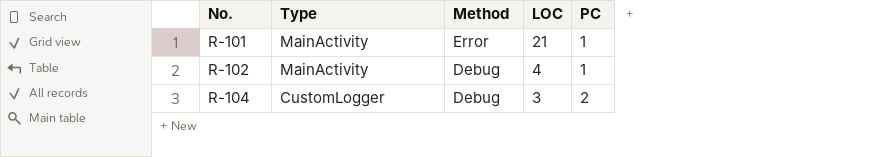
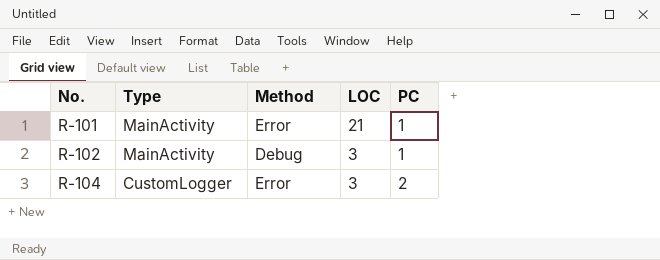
R-102 | LOC: 4 -> 3
R-104 | Method: Debug -> Error

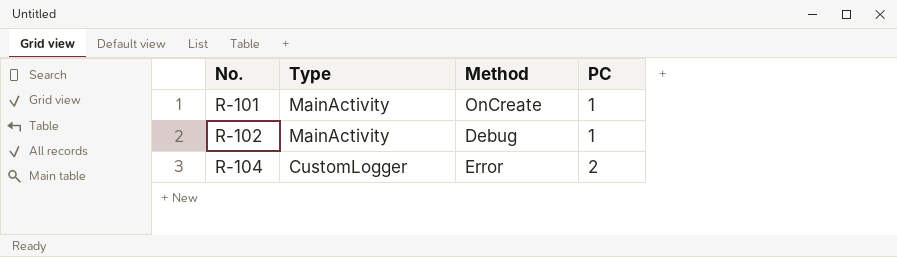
column LOC | position: 4 -> none
R-101 | Method: Error -> OnCreate

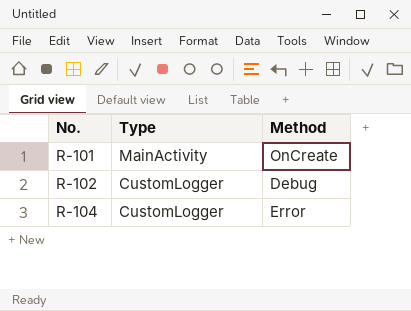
column PC | position: 4 -> none
R-102 | Type: MainActivity -> CustomLogger

